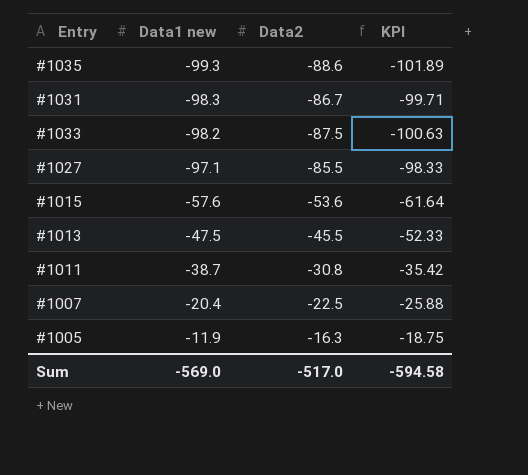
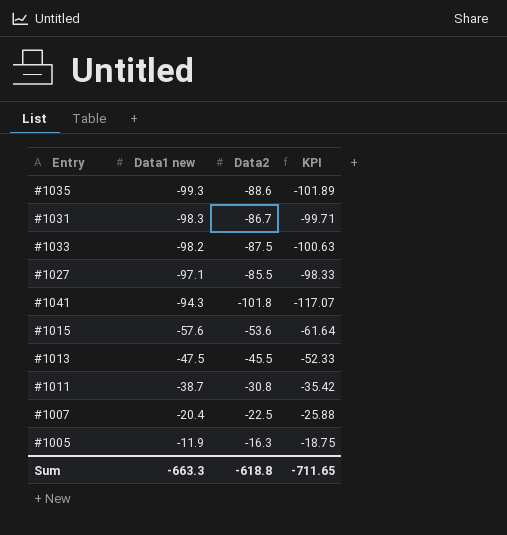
row #1041: none -> -94.3 | -101.8 | -117.07
Sum | Data1 new: -569.0 -> -663.3
Sum | Data2: -517.0 -> -618.8
Sum | KPI: -594.58 -> -711.65

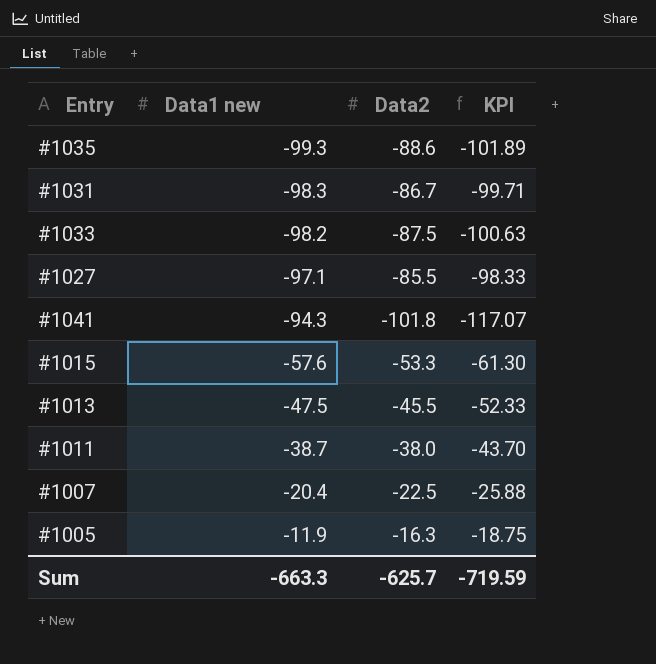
#1015 | Data2: -53.6 -> -53.3
#1015 | KPI: -61.64 -> -61.30
#1011 | Data2: -30.8 -> -38.0
#1011 | KPI: -35.42 -> -43.70
Sum | Data2: -618.8 -> -625.7
Sum | KPI: -711.65 -> -719.59

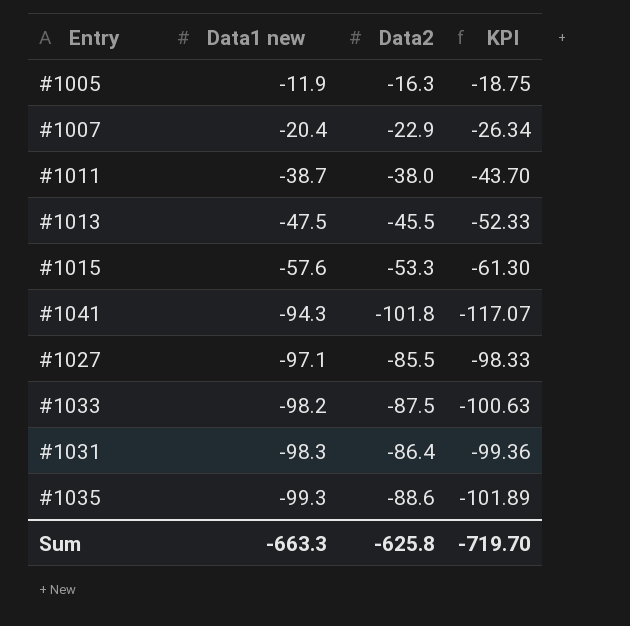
row order: Data1 new ascending -> Data1 new descending
#1007 | Data2: -22.5 -> -22.9
#1007 | KPI: -25.88 -> -26.34
#1031 | Data2: -86.7 -> -86.4
#1031 | KPI: -99.71 -> -99.36
Sum | Data2: -625.7 -> -625.8
Sum | KPI: -719.59 -> -719.70

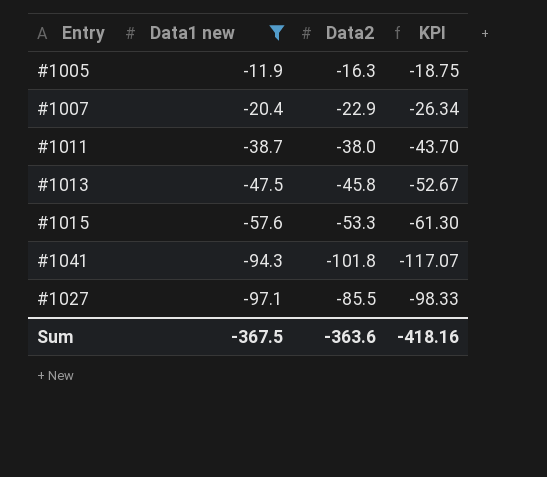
filter: none -> Data1 new >= -97.1
#1013 | Data2: -45.5 -> -45.8
#1013 | KPI: -52.33 -> -52.67
Sum | Data1 new: -663.3 -> -367.5
Sum | Data2: -625.8 -> -363.6
Sum | KPI: -719.70 -> -418.16

